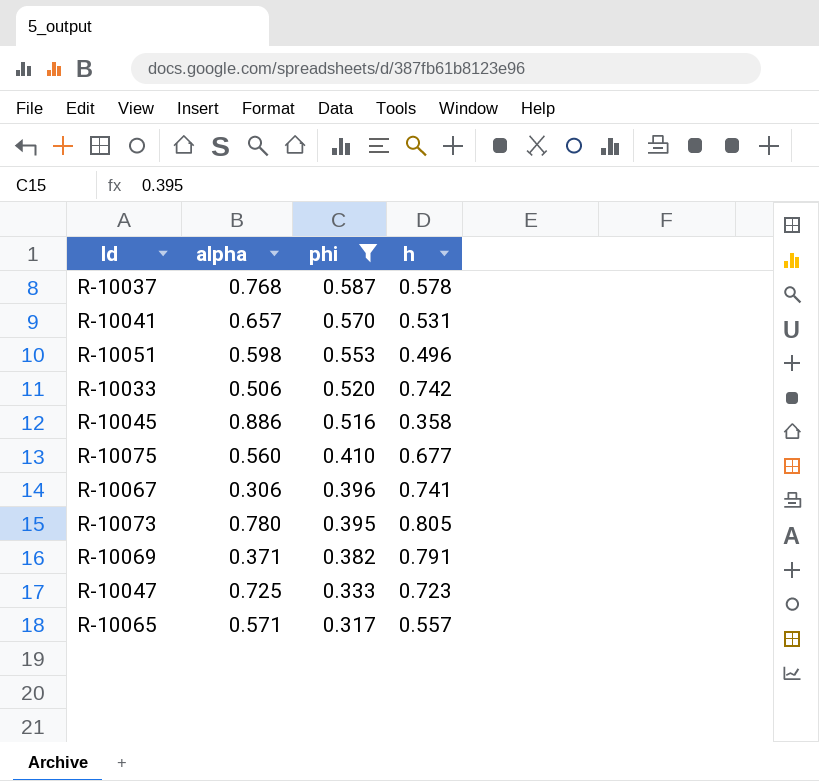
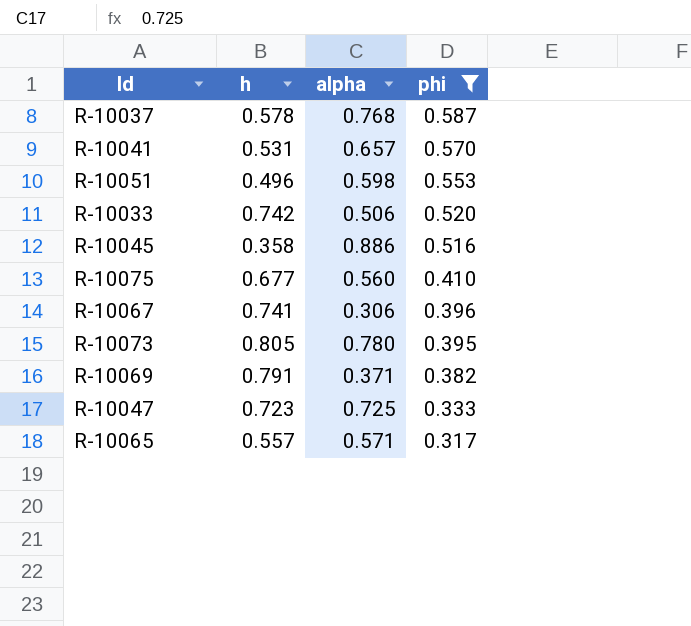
column h | position: 4 -> 2

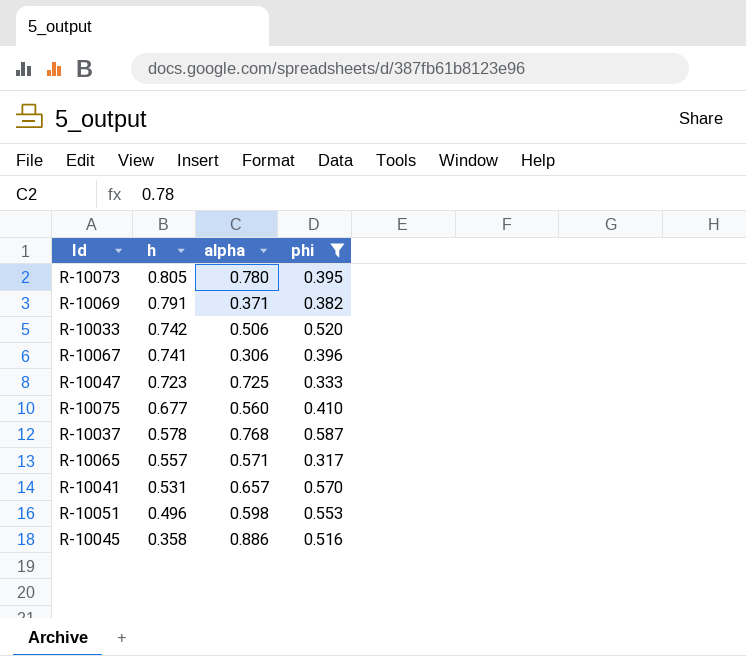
row order: phi descending -> h descending

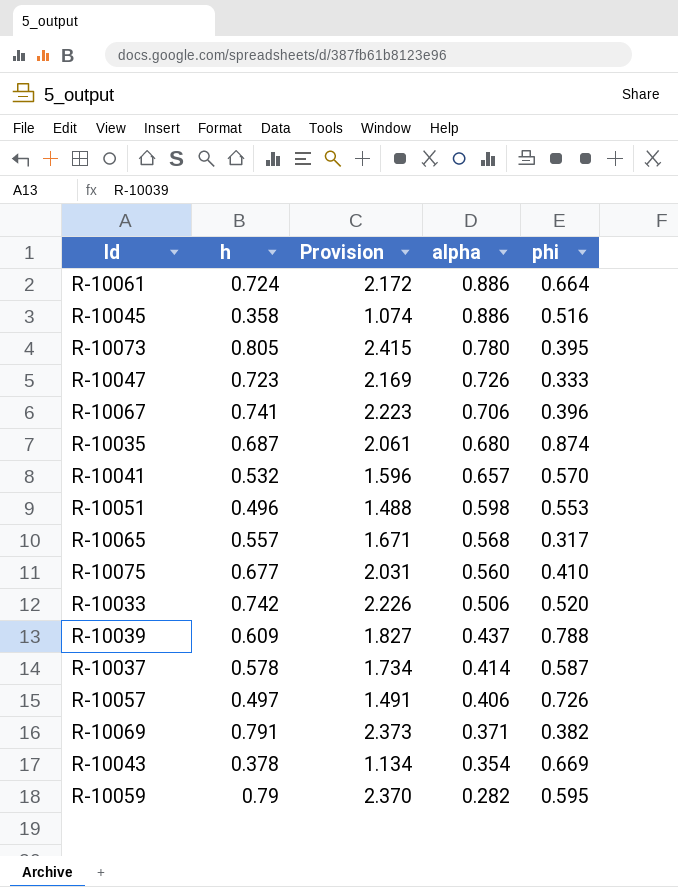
filter: phi <= 0.587 -> none
row order: h descending -> alpha descending
column Provision | formula: none -> [h] * 3
R-10047 | alpha: 0.725 -> 0.726
R-10067 | alpha: 0.306 -> 0.706
R-10041 | h: 0.531 -> 0.532
R-10065 | alpha: 0.571 -> 0.568
R-10037 | alpha: 0.768 -> 0.414

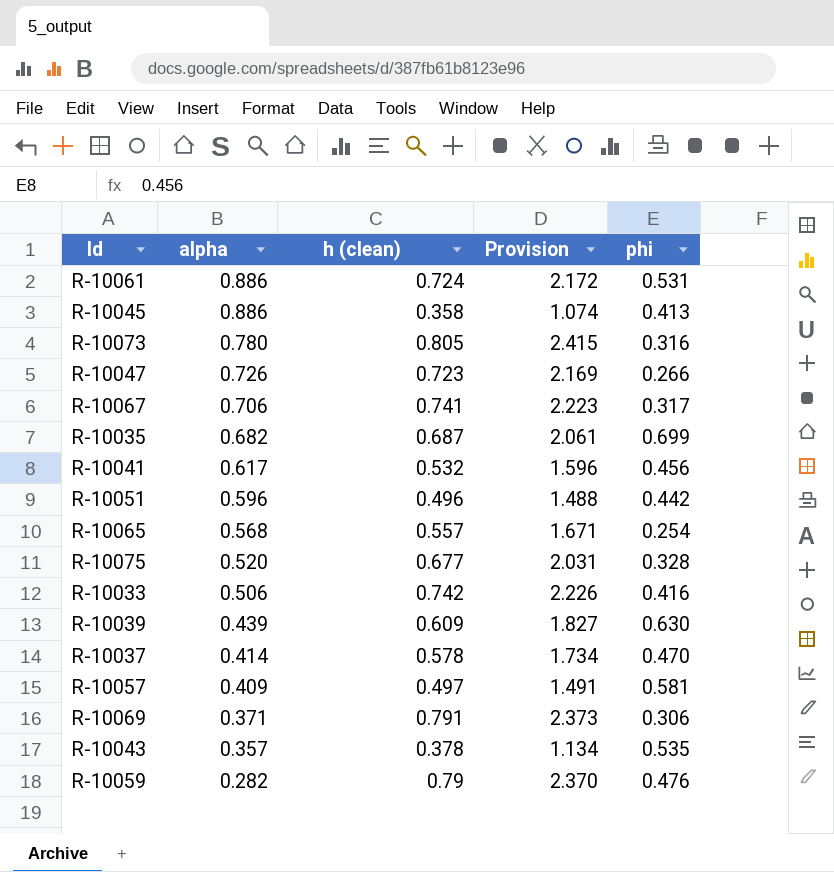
column alpha | position: 4 -> 2
column name: h -> h (clean)
R-10061 | phi: 0.664 -> 0.531
R-10045 | phi: 0.516 -> 0.413
R-10073 | phi: 0.395 -> 0.316
R-10047 | phi: 0.333 -> 0.266
R-10067 | phi: 0.396 -> 0.317
R-10035 | alpha: 0.680 -> 0.682
R-10035 | phi: 0.874 -> 0.699
R-10041 | alpha: 0.657 -> 0.617
R-10041 | phi: 0.570 -> 0.456
R-10051 | alpha: 0.598 -> 0.596
R-10051 | phi: 0.553 -> 0.442
R-10065 | phi: 0.317 -> 0.254
R-10075 | alpha: 0.560 -> 0.520
R-10075 | phi: 0.410 -> 0.328
R-10033 | phi: 0.520 -> 0.416
R-10039 | alpha: 0.437 -> 0.439
R-10039 | phi: 0.788 -> 0.630
R-10037 | phi: 0.587 -> 0.470
R-10057 | alpha: 0.406 -> 0.409
R-10057 | phi: 0.726 -> 0.581
R-10069 | phi: 0.382 -> 0.306
R-10043 | alpha: 0.354 -> 0.357
R-10043 | phi: 0.669 -> 0.535
R-10059 | phi: 0.595 -> 0.476

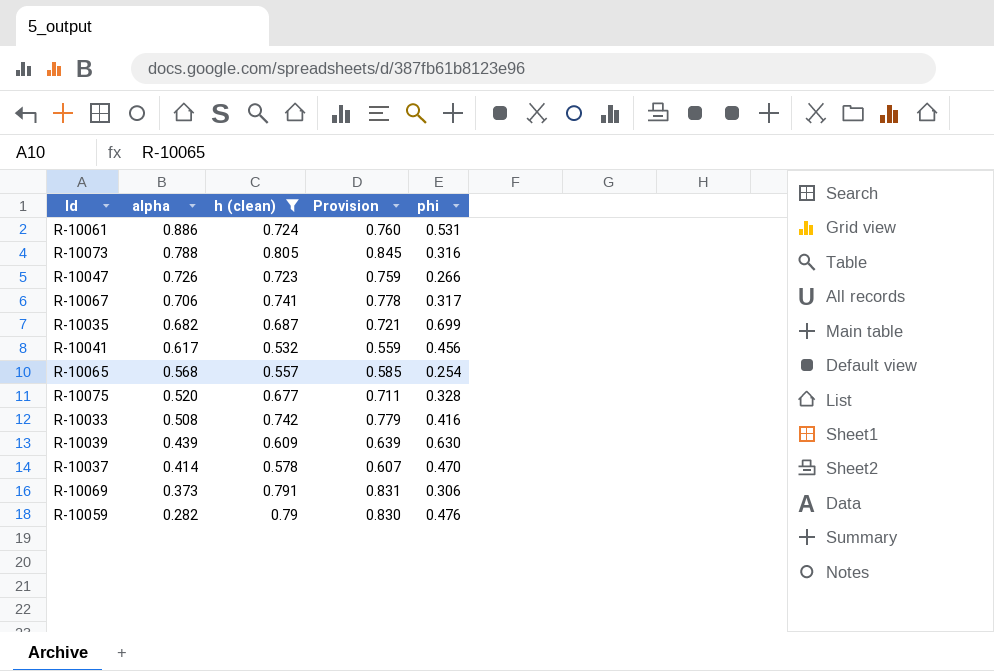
filter: none -> h (clean) >= 0.532
column Provision | formula: [h (clean)] * 3 -> [h (clean)] * 1.05
R-10073 | alpha: 0.780 -> 0.788
R-10033 | alpha: 0.506 -> 0.508
R-10069 | alpha: 0.371 -> 0.373

